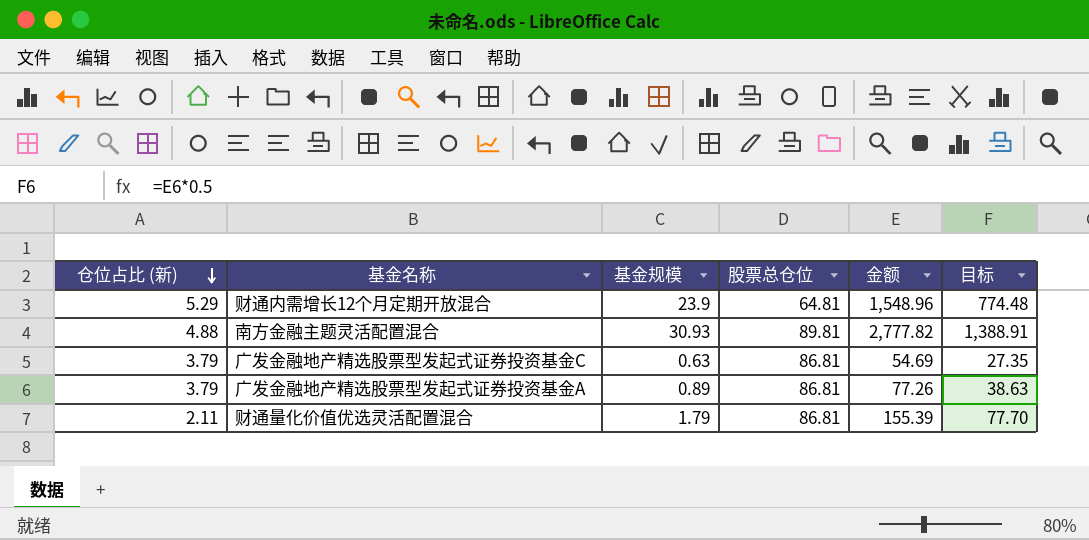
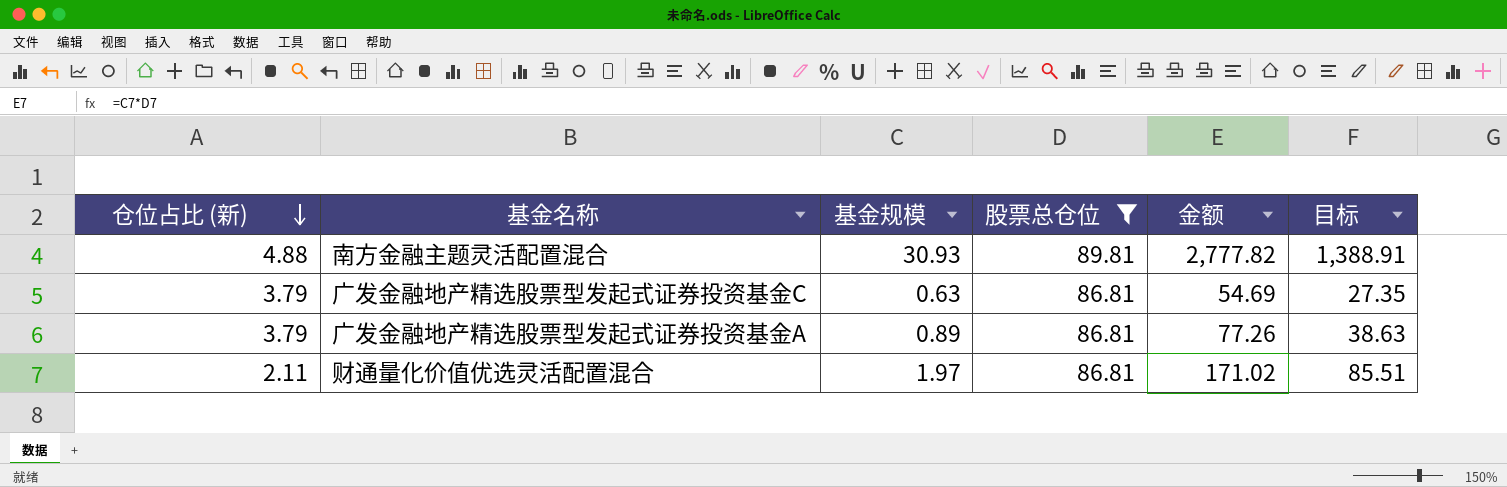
filter: none -> 股票总仓位 != 64.81
财通量化价值优选灵活配置混合 | 基金规模: 1.79 -> 1.97
财通量化价值优选灵活配置混合 | 金额: 155.39 -> 171.02
财通量化价值优选灵活配置混合 | 目标: 77.70 -> 85.51

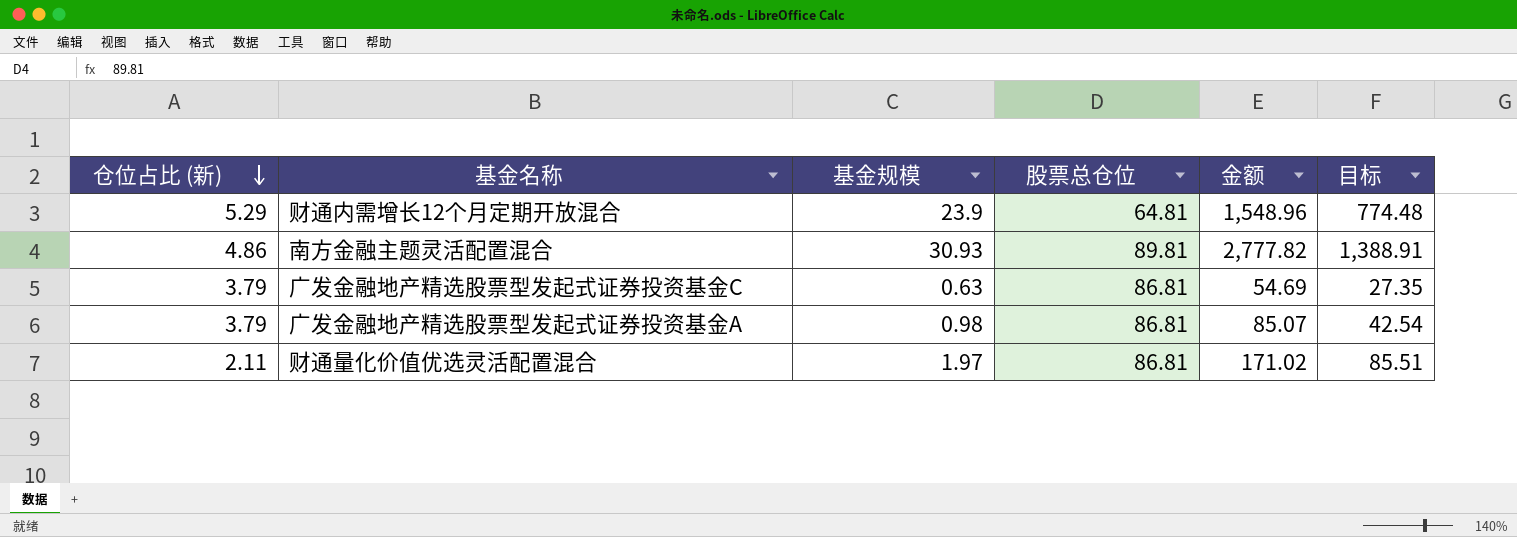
filter: 股票总仓位 != 64.81 -> none
南方金融主题灵活配置混合 | 仓位占比 (新): 4.88 -> 4.86
广发金融地产精选股票型发起式证券投资基金A | 基金规模: 0.89 -> 0.98
广发金融地产精选股票型发起式证券投资基金A | 金额: 77.26 -> 85.07
广发金融地产精选股票型发起式证券投资基金A | 目标: 38.63 -> 42.54

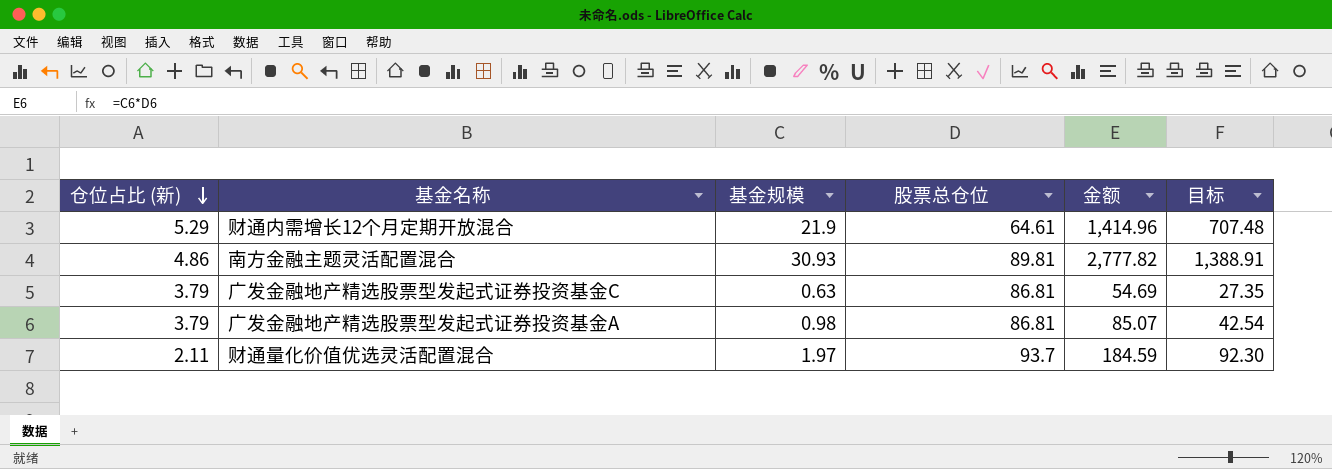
财通内需增长12个月定期开放混合 | 基金规模: 23.9 -> 21.9
财通内需增长12个月定期开放混合 | 股票总仓位: 64.81 -> 64.61
财通内需增长12个月定期开放混合 | 金额: 1,548.96 -> 1,414.96
财通内需增长12个月定期开放混合 | 目标: 774.48 -> 707.48
财通量化价值优选灵活配置混合 | 股票总仓位: 86.81 -> 93.7
财通量化价值优选灵活配置混合 | 金额: 171.02 -> 184.59
财通量化价值优选灵活配置混合 | 目标: 85.51 -> 92.30

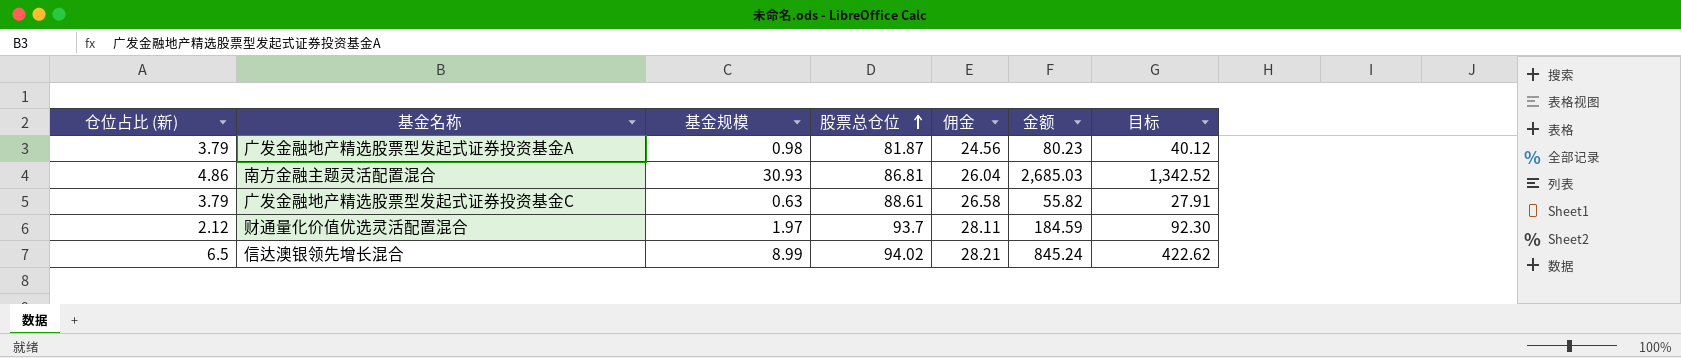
row order: 仓位占比 (新) descending -> 股票总仓位 ascending
column 佣金 | formula: none -> [股票总仓位] * 0.3
row 财通内需增长12个月定期开放混合: 5.29 | 21.9 | 64.61 | 1,414.96 | 707.48 -> none
广发金融地产精选股票型发起式证券投资基金A | 股票总仓位: 86.81 -> 81.87
广发金融地产精选股票型发起式证券投资基金A | 金额: 85.07 -> 80.23
广发金融地产精选股票型发起式证券投资基金A | 目标: 42.54 -> 40.12
南方金融主题灵活配置混合 | 股票总仓位: 89.81 -> 86.81
南方金融主题灵活配置混合 | 金额: 2,777.82 -> 2,685.03
南方金融主题灵活配置混合 | 目标: 1,388.91 -> 1,342.52
广发金融地产精选股票型发起式证券投资基金C | 股票总仓位: 86.81 -> 88.61
广发金融地产精选股票型发起式证券投资基金C | 金额: 54.69 -> 55.82
广发金融地产精选股票型发起式证券投资基金C | 目标: 27.35 -> 27.91
财通量化价值优选灵活配置混合 | 仓位占比 (新): 2.11 -> 2.12
row 信达澳银领先增长混合: none -> 6.5 | 8.99 | 94.02 | 28.21 | 845.24 | 422.62

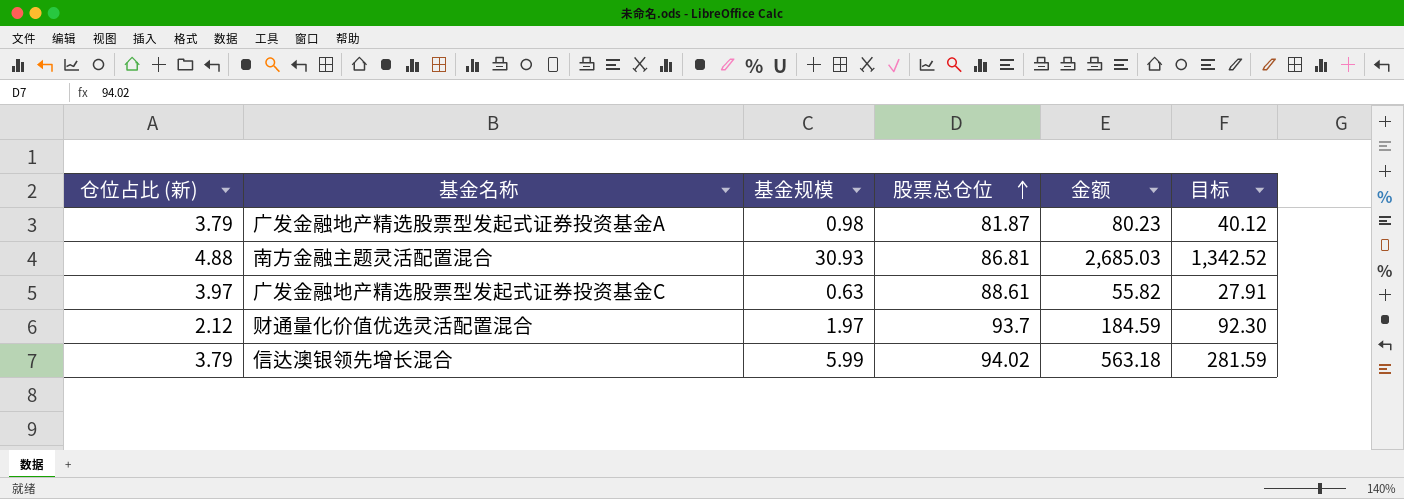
column 佣金 | formula: [股票总仓位] * 0.3 -> none
南方金融主题灵活配置混合 | 仓位占比 (新): 4.86 -> 4.88
广发金融地产精选股票型发起式证券投资基金C | 仓位占比 (新): 3.79 -> 3.97
信达澳银领先增长混合 | 仓位占比 (新): 6.5 -> 3.79
信达澳银领先增长混合 | 基金规模: 8.99 -> 5.99
信达澳银领先增长混合 | 金额: 845.24 -> 563.18
信达澳银领先增长混合 | 目标: 422.62 -> 281.59

